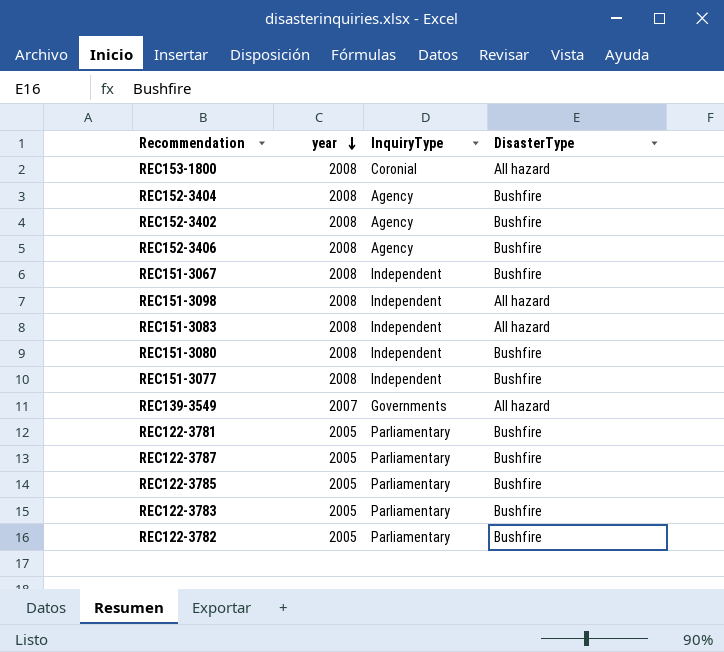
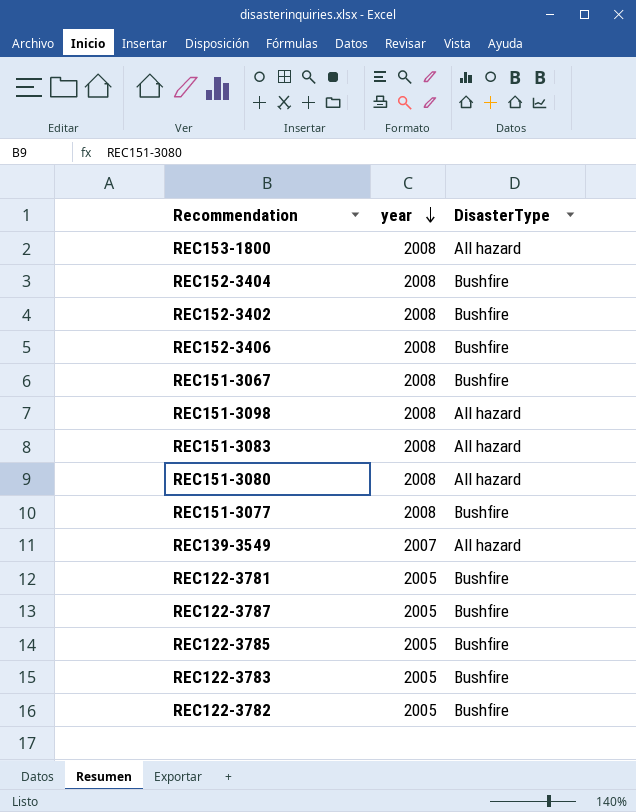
column InquiryType | position: 3 -> none
REC151-3080 | DisasterType: Bushfire -> All hazard

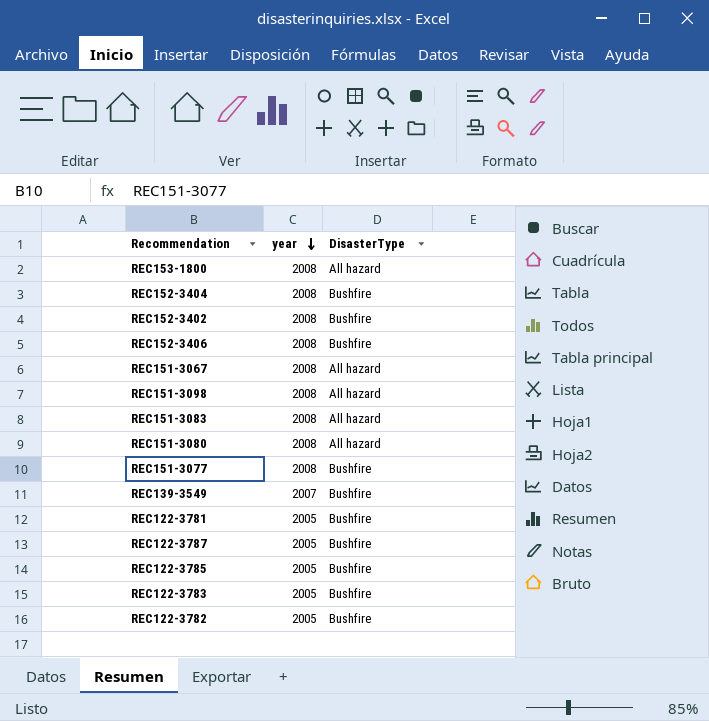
REC151-3067 | DisasterType: Bushfire -> All hazard
REC139-3549 | DisasterType: All hazard -> Bushfire

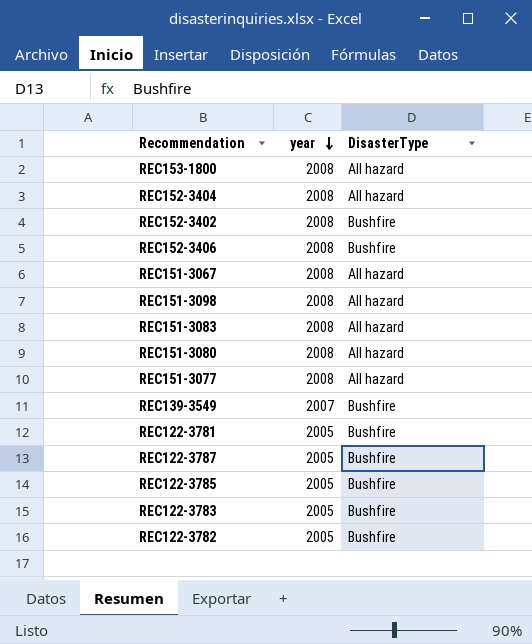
REC152-3404 | DisasterType: Bushfire -> All hazard
REC151-3077 | DisasterType: Bushfire -> All hazard

